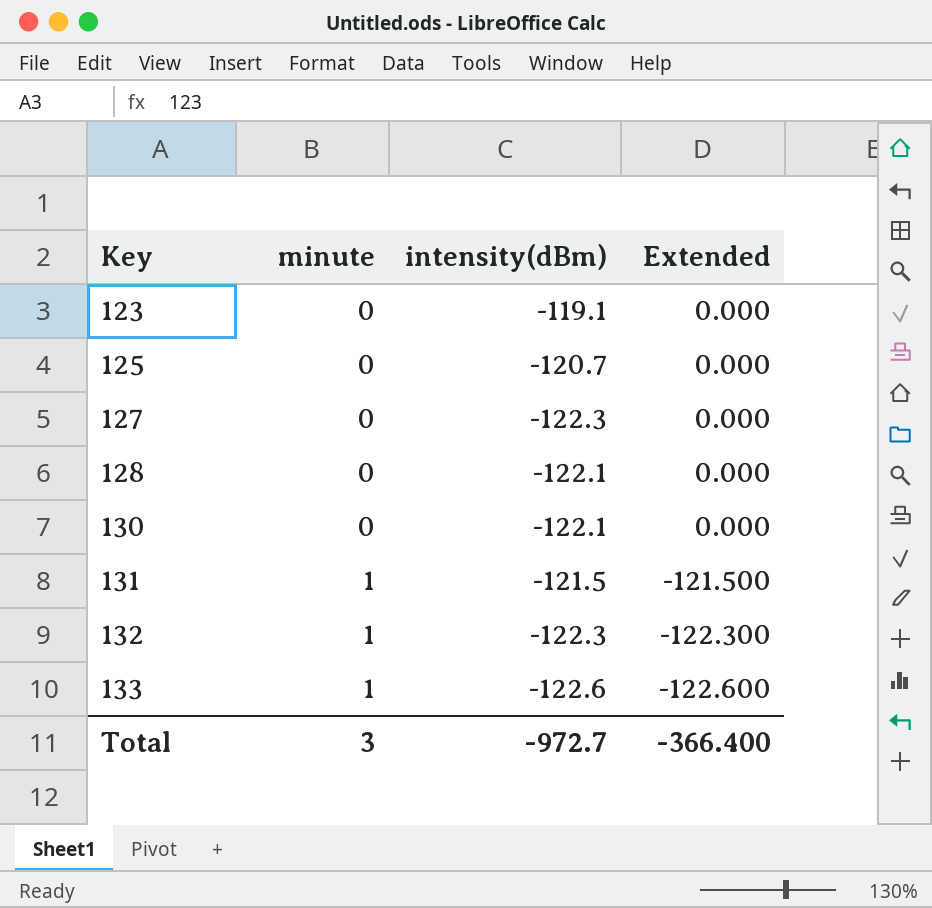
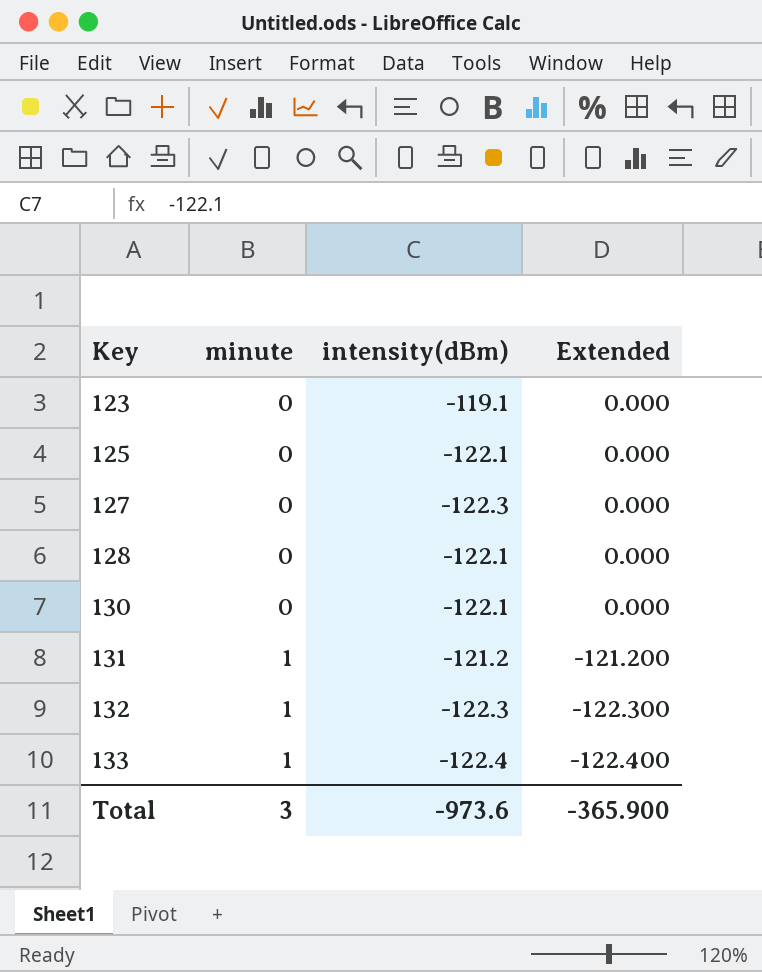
125 | intensity(dBm): -120.7 -> -122.1
131 | intensity(dBm): -121.5 -> -121.2
131 | Extended: -121.500 -> -121.200
133 | intensity(dBm): -122.6 -> -122.4
133 | Extended: -122.600 -> -122.400
Total | intensity(dBm): -972.7 -> -973.6
Total | Extended: -366.400 -> -365.900

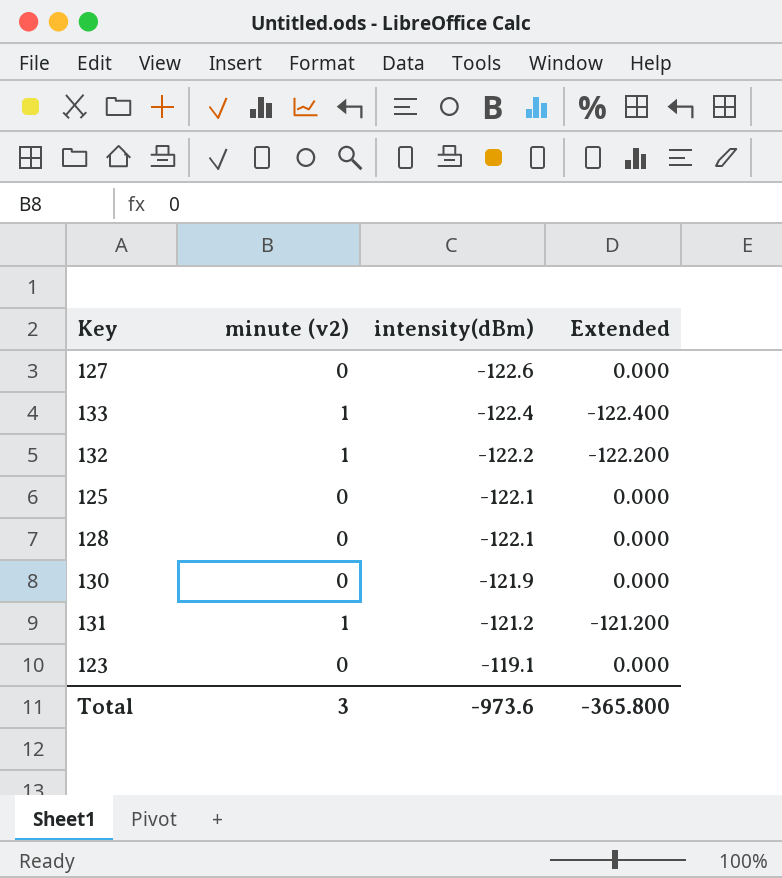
row order: Key ascending -> intensity(dBm) ascending
column name: minute -> minute (v2)
127 | intensity(dBm): -122.3 -> -122.6
132 | intensity(dBm): -122.3 -> -122.2
132 | Extended: -122.300 -> -122.200
130 | intensity(dBm): -122.1 -> -121.9
Total | Extended: -365.900 -> -365.800

